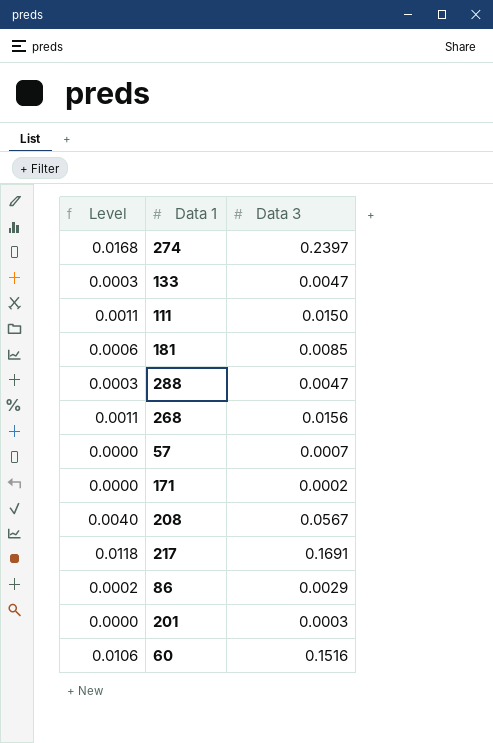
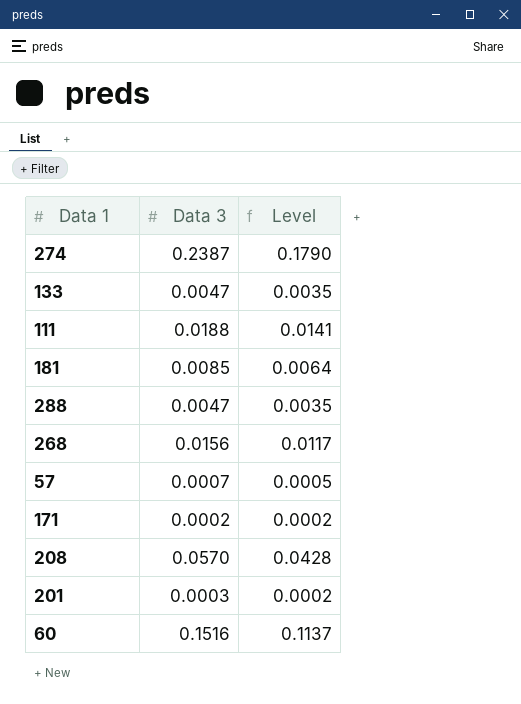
column Level | formula: [Data 3] * 0.07 -> [Data 3] * 0.75
column Level | position: 1 -> 3
row 217: 0.0118 | 0.1691 -> none
row 86: 0.0002 | 0.0029 -> none
274 | Data 3: 0.2397 -> 0.2387
111 | Data 3: 0.0150 -> 0.0188
208 | Data 3: 0.0567 -> 0.0570

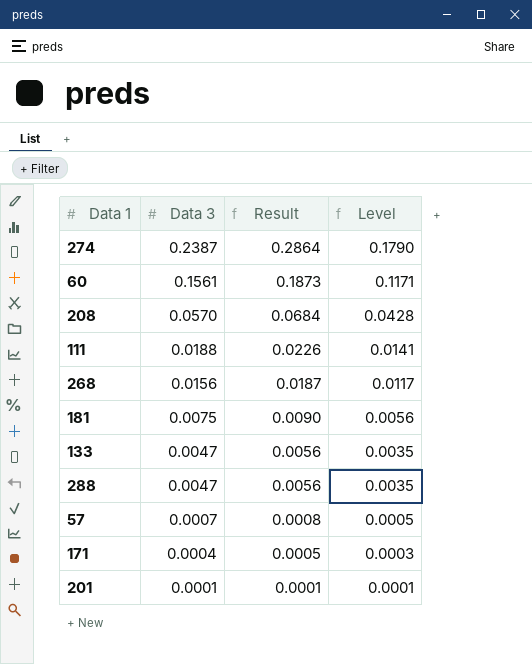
row order: none -> Data 3 descending
column Result | formula: none -> [Data 3] * 1.2
60 | Data 3: 0.1516 -> 0.1561
60 | Level: 0.1137 -> 0.1171
181 | Data 3: 0.0085 -> 0.0075
181 | Level: 0.0064 -> 0.0056
171 | Data 3: 0.0002 -> 0.0004
171 | Level: 0.0002 -> 0.0003
201 | Data 3: 0.0003 -> 0.0001
201 | Level: 0.0002 -> 0.0001

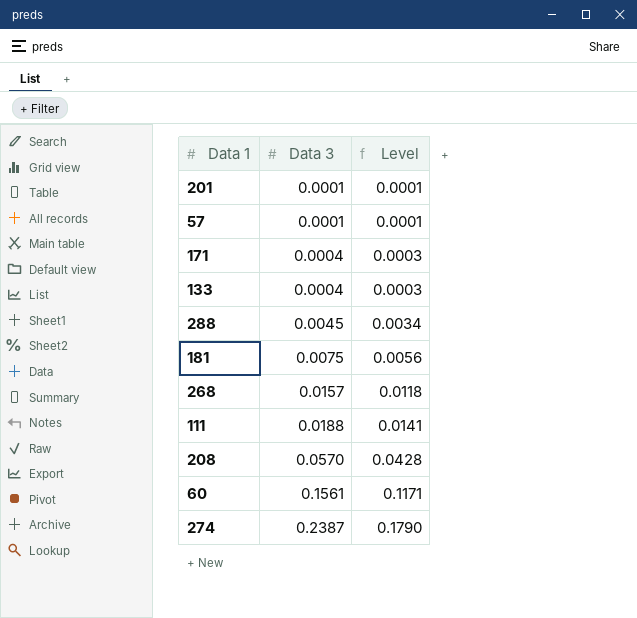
row order: Data 3 descending -> Data 3 ascending
column Result | formula: [Data 3] * 1.2 -> none
57 | Data 3: 0.0007 -> 0.0001
57 | Level: 0.0005 -> 0.0001
133 | Data 3: 0.0047 -> 0.0004
133 | Level: 0.0035 -> 0.0003
288 | Data 3: 0.0047 -> 0.0045
288 | Level: 0.0035 -> 0.0034
268 | Data 3: 0.0156 -> 0.0157
268 | Level: 0.0117 -> 0.0118

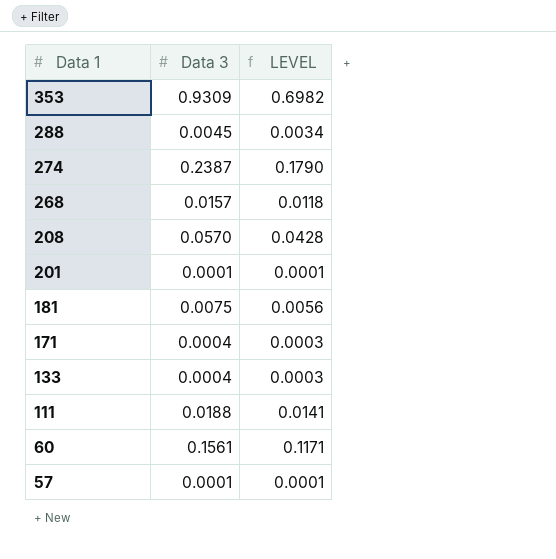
row order: Data 3 ascending -> Data 1 descending
column name: Level -> LEVEL
row 353: none -> 0.9309 | 0.6982

